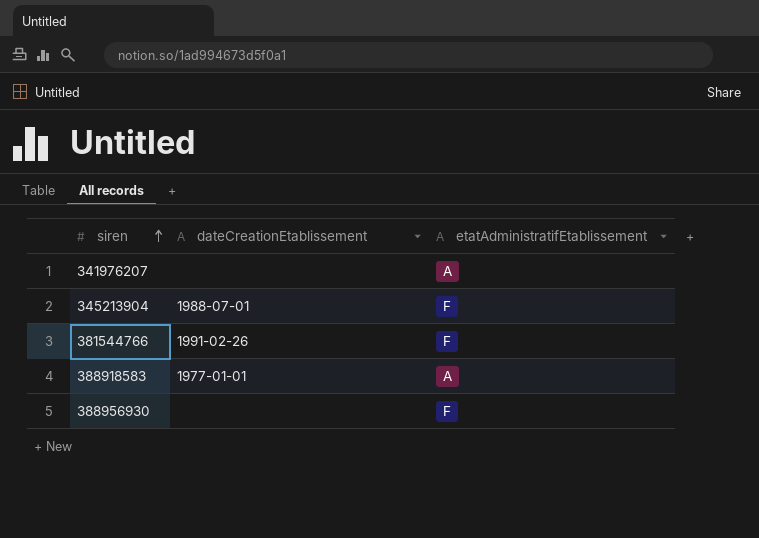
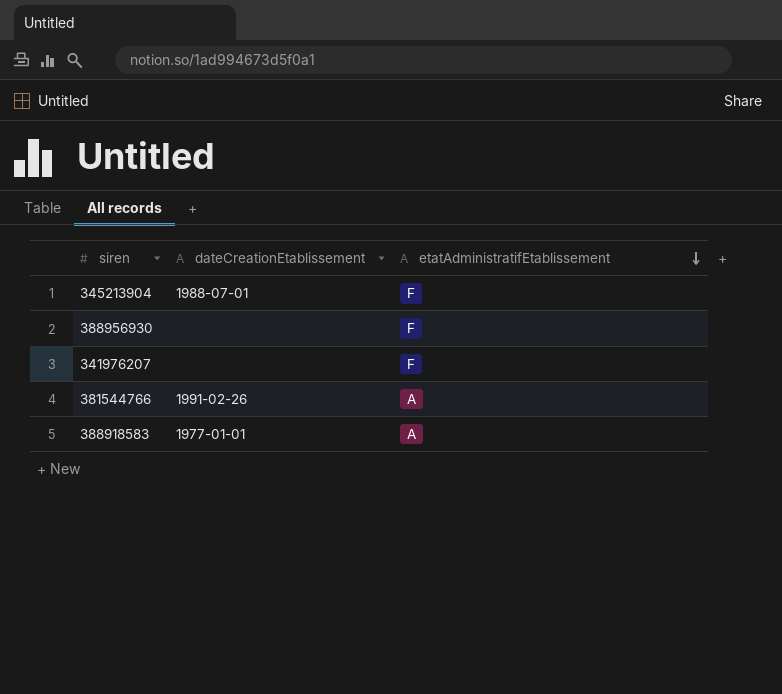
row order: siren ascending -> etatAdministratifEtablissement descending
341976207 | etatAdministratifEtablissement: A -> F
381544766 | etatAdministratifEtablissement: F -> A

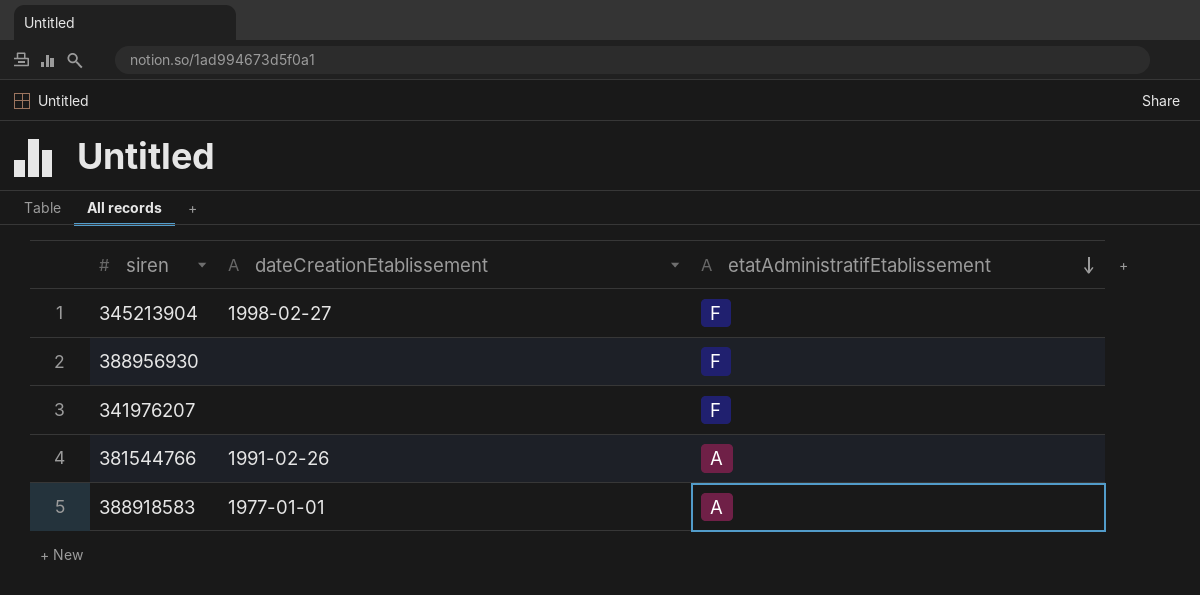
345213904 | dateCreationEtablissement: 1988-07-01 -> 1998-02-27

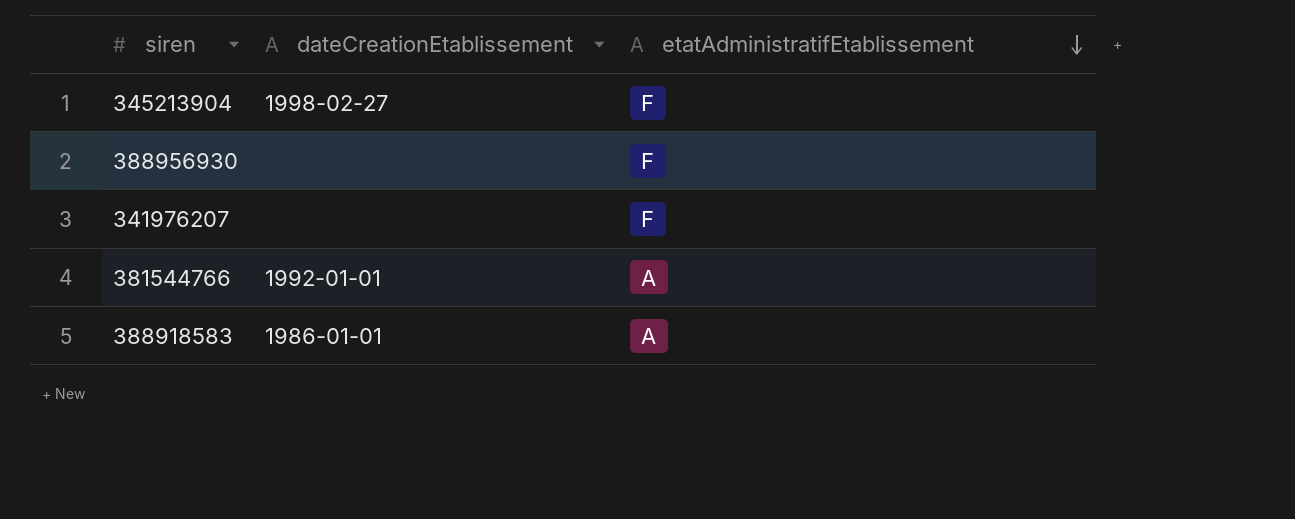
381544766 | dateCreationEtablissement: 1991-02-26 -> 1992-01-01
388918583 | dateCreationEtablissement: 1977-01-01 -> 1986-01-01

